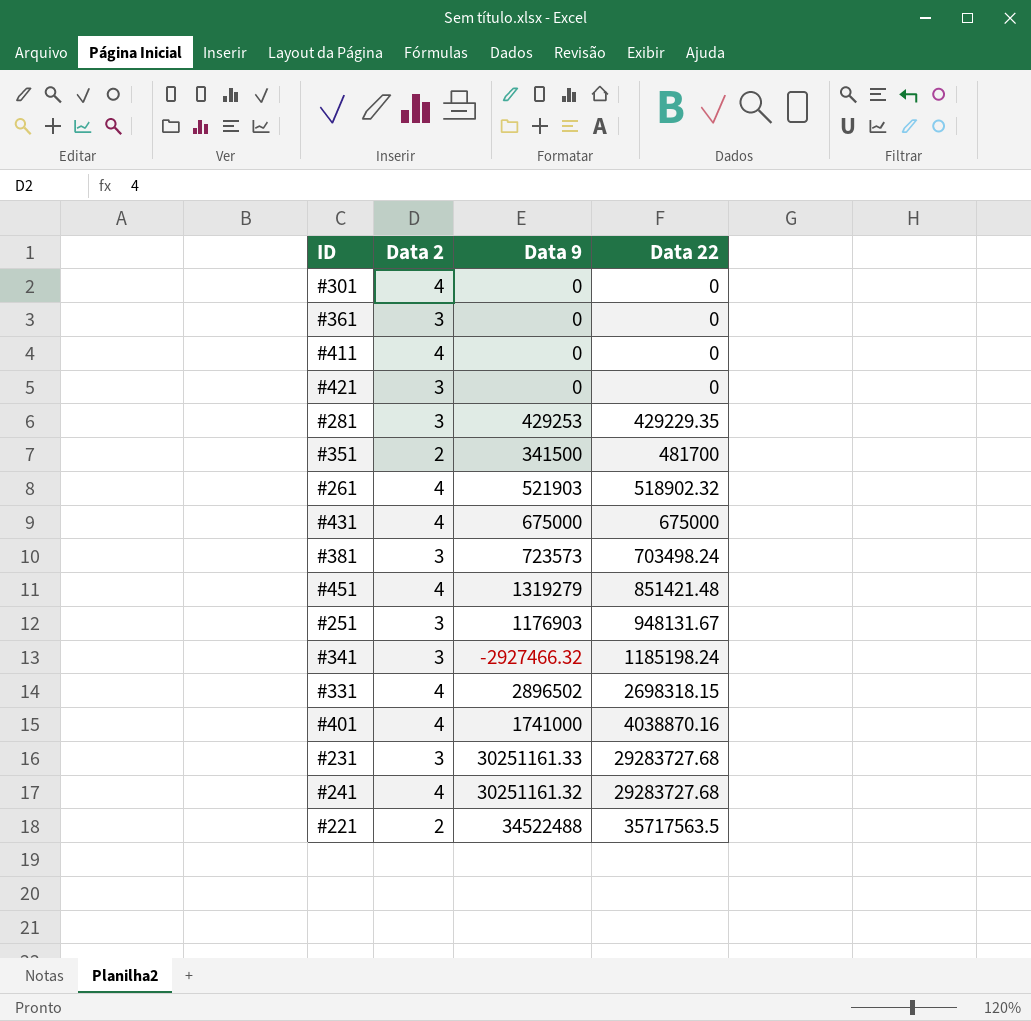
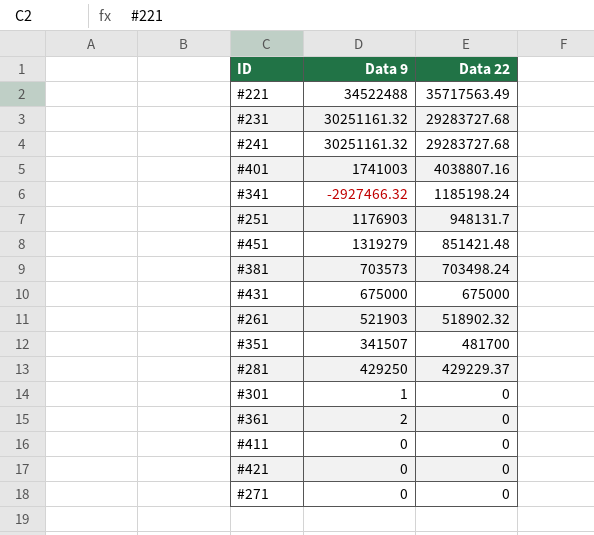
row order: Data 22 ascending -> Data 22 descending
column Data 2 | position: 2 -> none
row #331: 4 | 2896502 | 2698318.15 -> none
#221 | Data 22: 35717563.5 -> 35717563.49
#231 | Data 9: 30251161.33 -> 30251161.32
#401 | Data 9: 1741000 -> 1741003
#401 | Data 22: 4038870.16 -> 4038807.16
#251 | Data 22: 948131.67 -> 948131.7
#381 | Data 9: 723573 -> 703573
#351 | Data 9: 341500 -> 341507
#281 | Data 9: 429253 -> 429250
#281 | Data 22: 429229.35 -> 429229.37
#301 | Data 9: 0 -> 1
#361 | Data 9: 0 -> 2
row #271: none -> 0 | 0

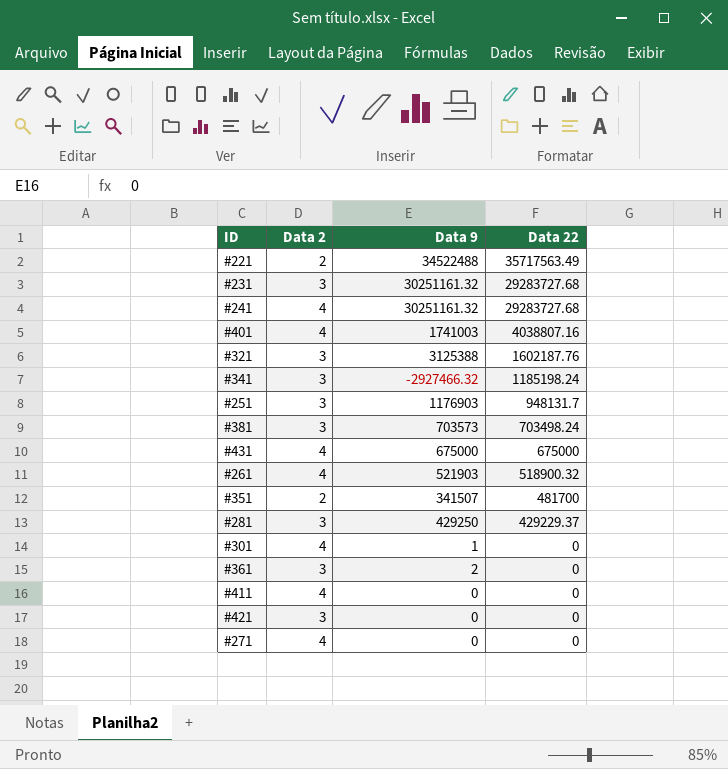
column Data 2 | position: none -> 2
row #451: 1319279 | 851421.48 -> none
row #321: none -> 3 | 3125388 | 1602187.76
#261 | Data 22: 518902.32 -> 518900.32

